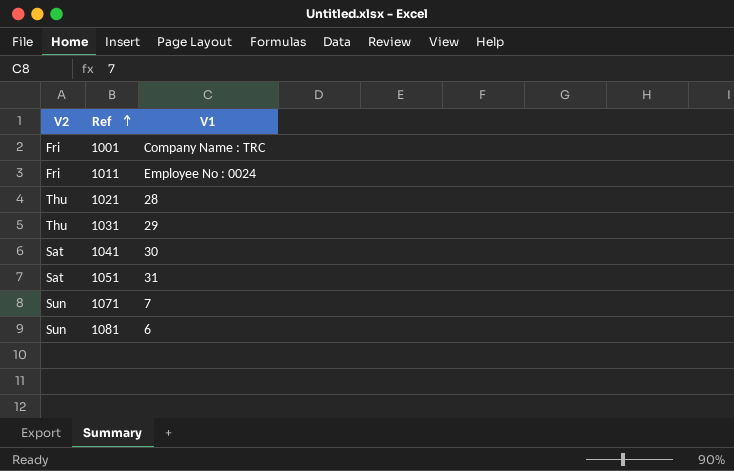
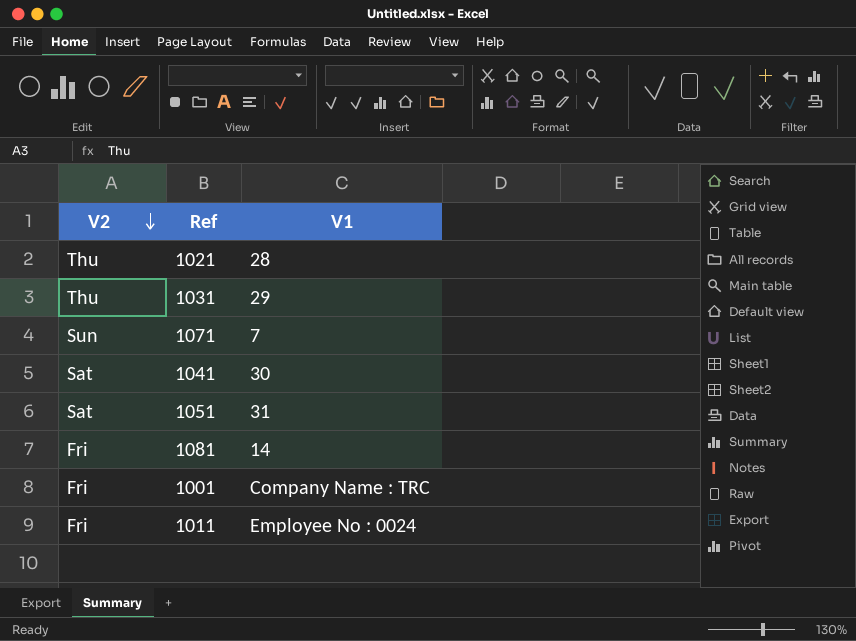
row order: Ref ascending -> V2 descending
1081 | V2: Sun -> Fri
1081 | V1: 6 -> 14

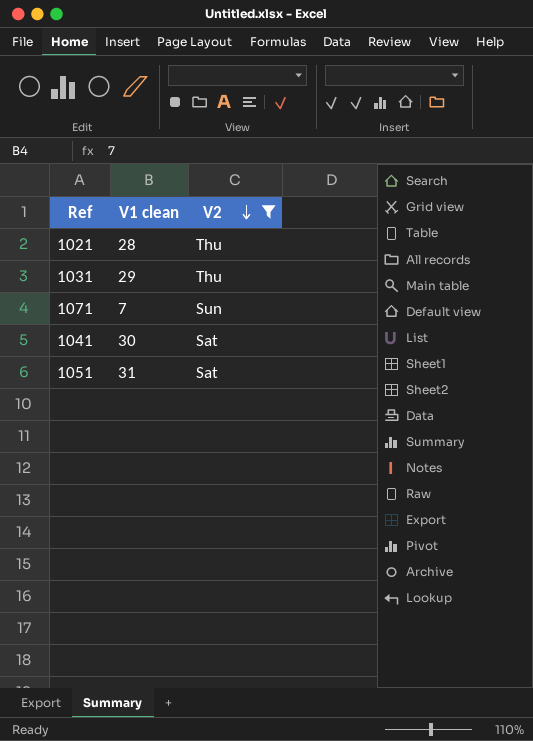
filter: none -> V2 != Fri
column name: V1 -> V1 clean
column V2 | position: 1 -> 3

